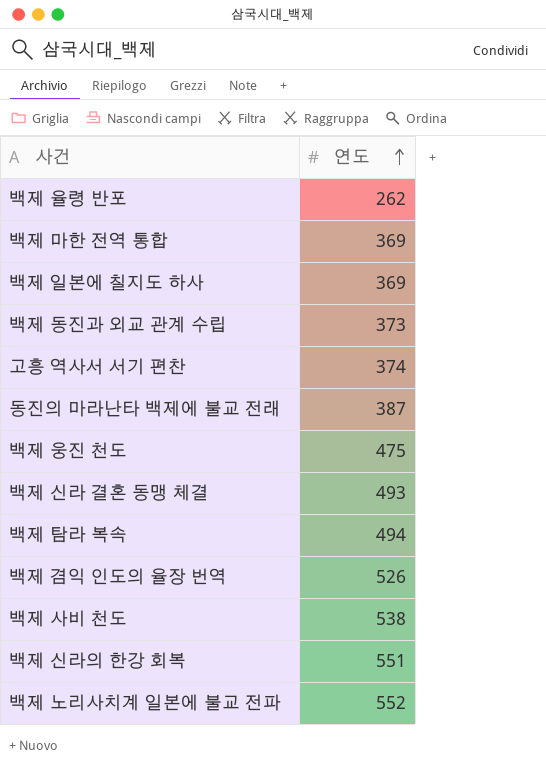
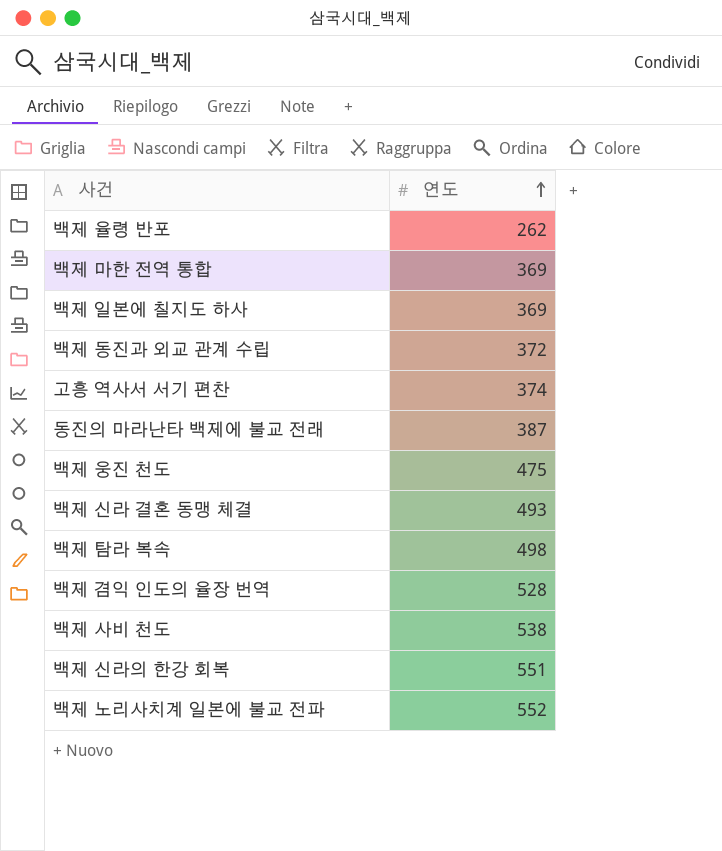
백제 동진과 외교 관계 수립 | 연도: 373 -> 372
백제 탐라 복속 | 연도: 494 -> 498
백제 겸익 인도의 율장 번역 | 연도: 526 -> 528

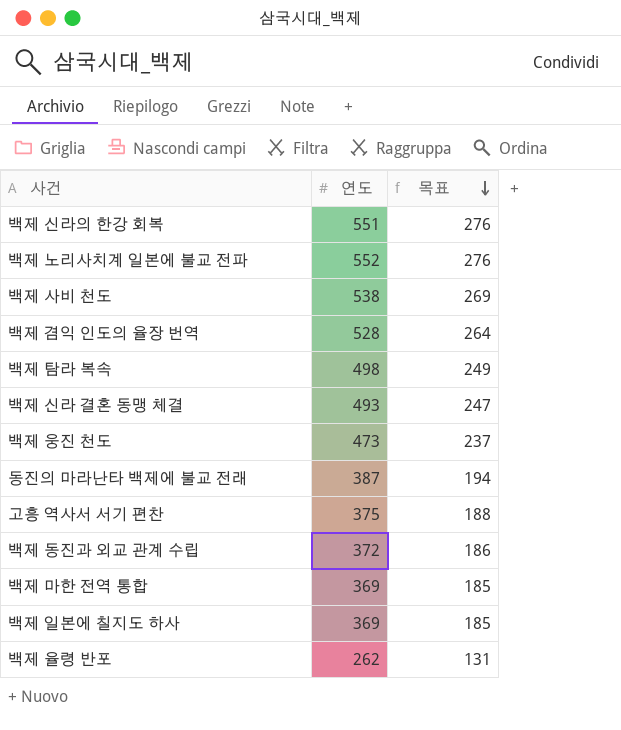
row order: 연도 ascending -> 목표 descending
column 목표 | formula: none -> [연도] * 0.5
백제 웅진 천도 | 연도: 475 -> 473
고흥 역사서 서기 편찬 | 연도: 374 -> 375

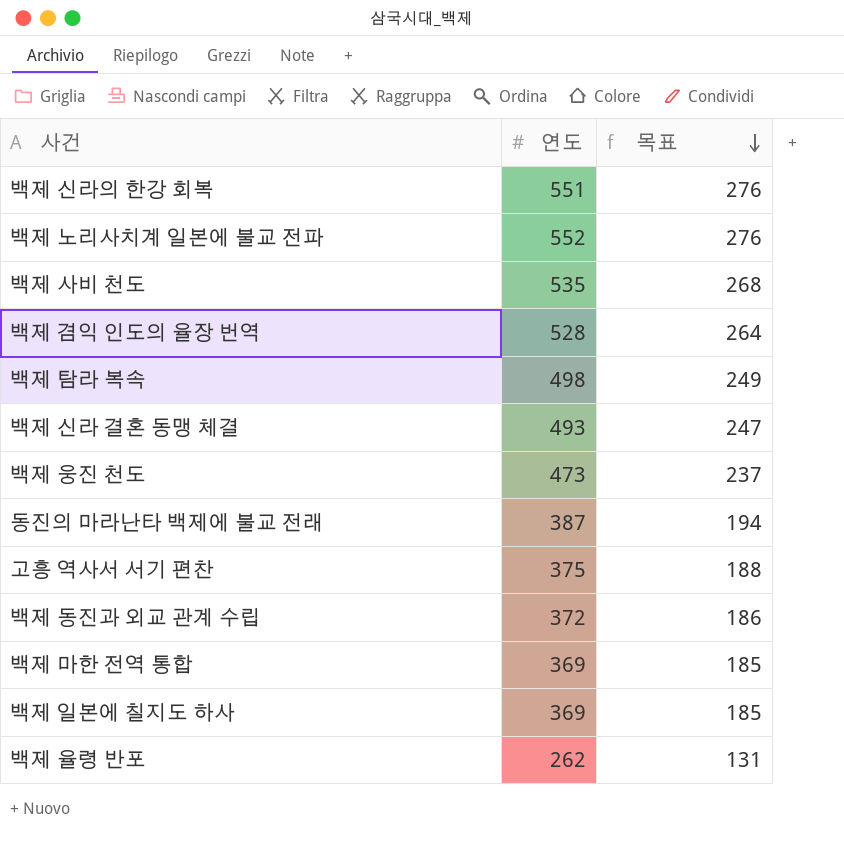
백제 사비 천도 | 연도: 538 -> 535
백제 사비 천도 | 목표: 269 -> 268

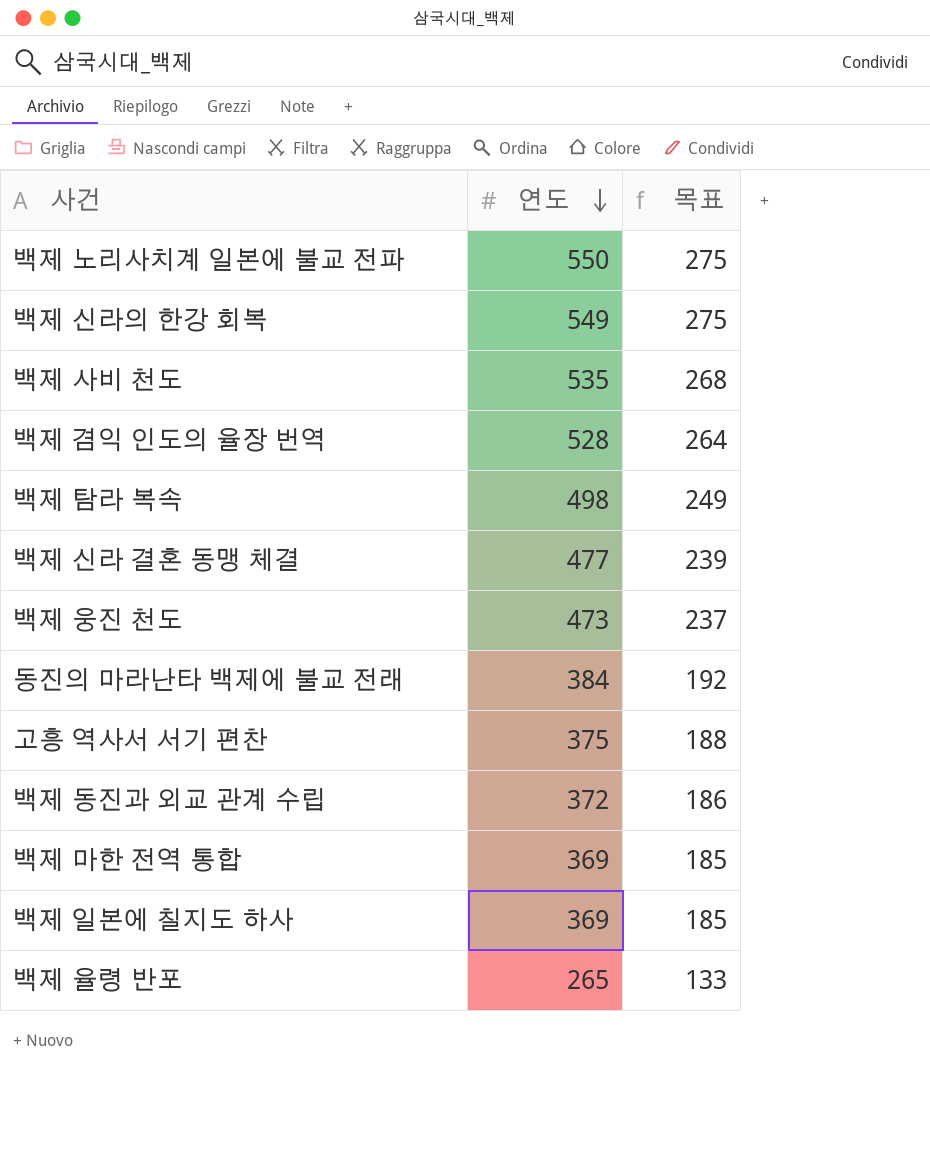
row order: 목표 descending -> 연도 descending
백제 노리사치계 일본에 불교 전파 | 연도: 552 -> 550
백제 노리사치계 일본에 불교 전파 | 목표: 276 -> 275
백제 신라의 한강 회복 | 연도: 551 -> 549
백제 신라의 한강 회복 | 목표: 276 -> 275
백제 신라 결혼 동맹 체결 | 연도: 493 -> 477
백제 신라 결혼 동맹 체결 | 목표: 247 -> 239
동진의 마라난타 백제에 불교 전래 | 연도: 387 -> 384
동진의 마라난타 백제에 불교 전래 | 목표: 194 -> 192
백제 율령 반포 | 연도: 262 -> 265
백제 율령 반포 | 목표: 131 -> 133

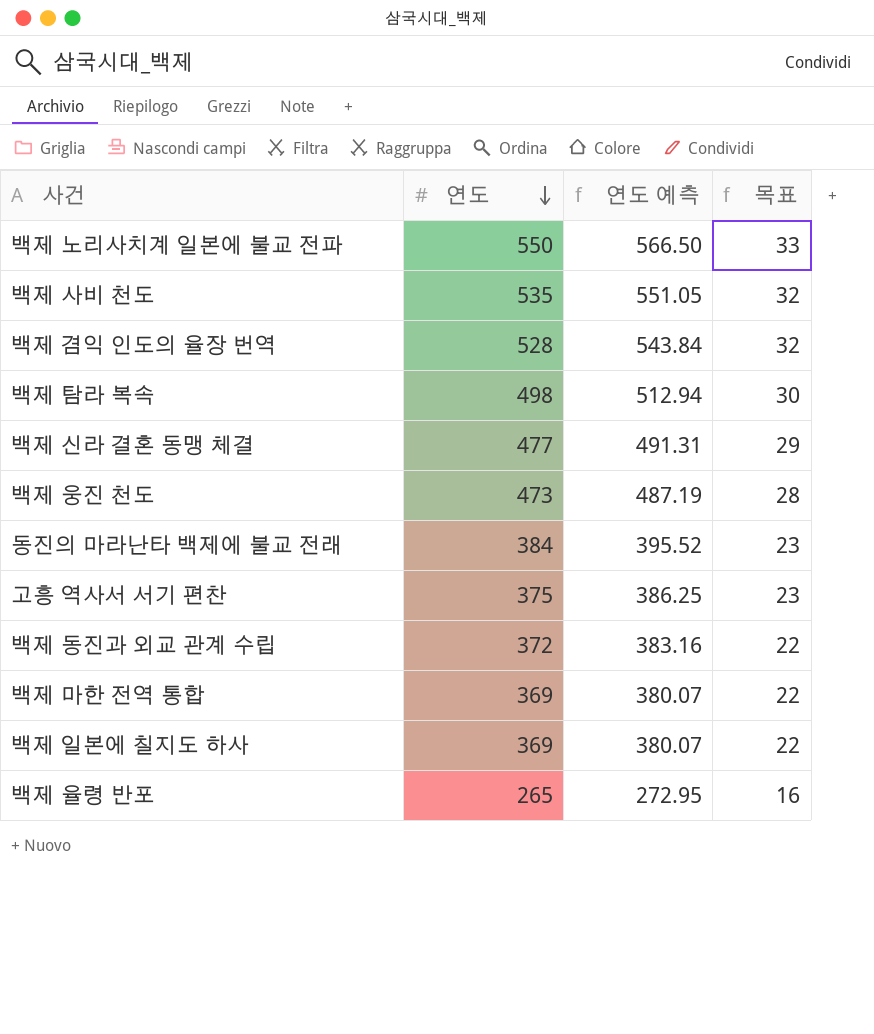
column 연도 예측 | formula: none -> [연도] * 1.03
column 목표 | formula: [연도] * 0.5 -> [연도] * 0.06
row 백제 신라의 한강 회복: 549 | 275 -> none

